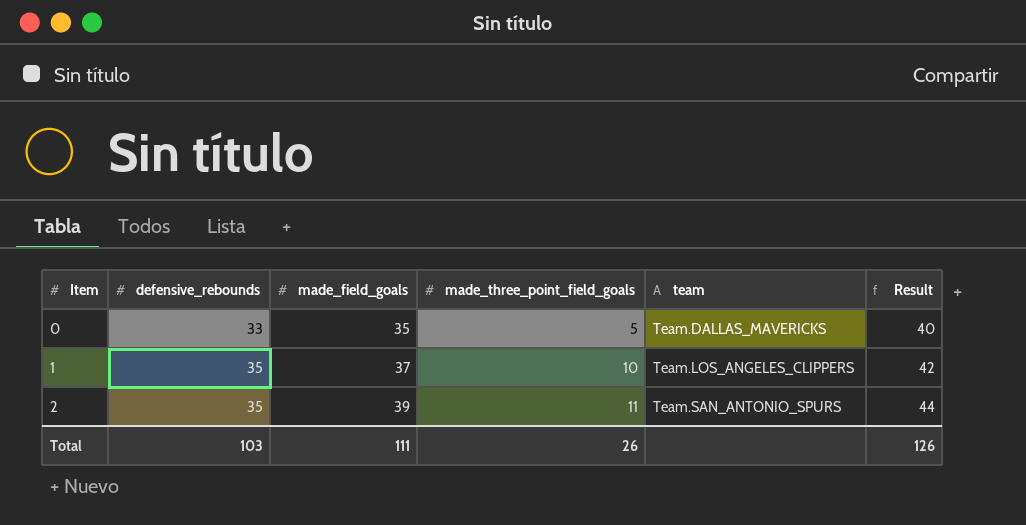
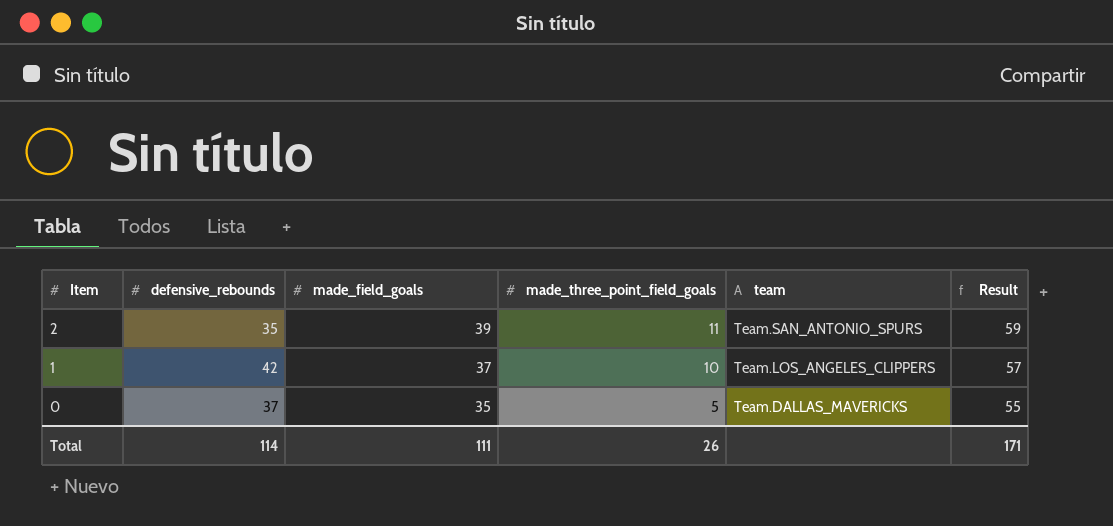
row order: Item ascending -> Item descending
column Result | formula: [made_field_goals] + 5 -> [made_field_goals] + 20
1 | defensive_rebounds: 35 -> 42
0 | defensive_rebounds: 33 -> 37
Total | defensive_rebounds: 103 -> 114
Total | Result: 126 -> 171

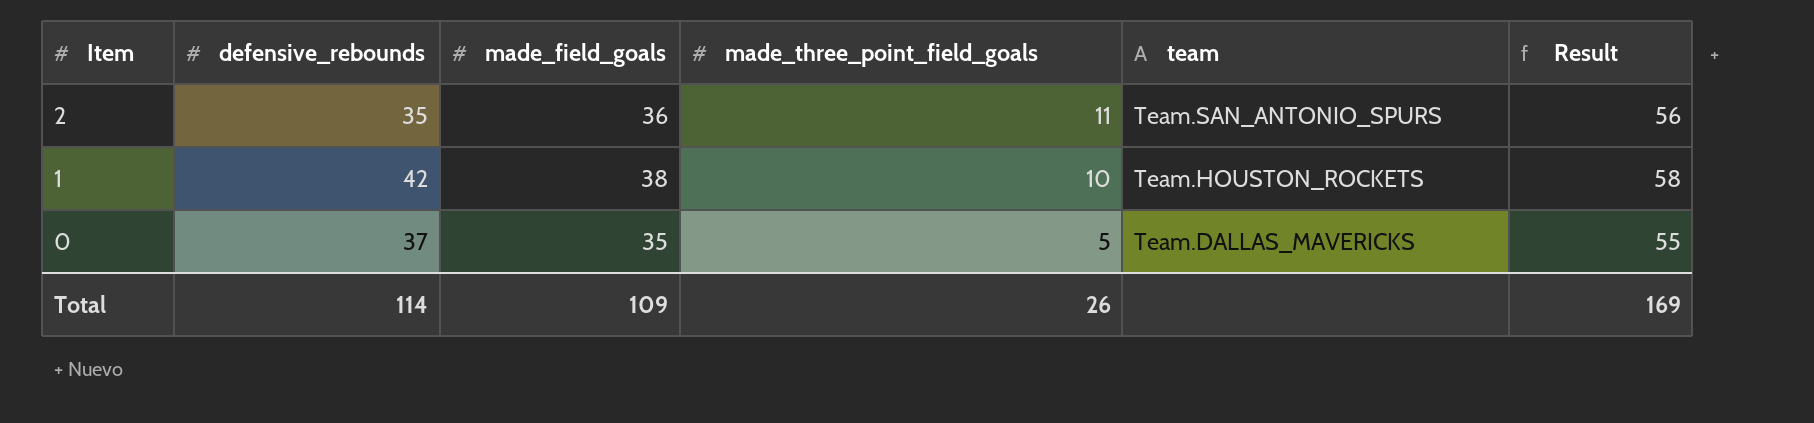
2 | made_field_goals: 39 -> 36
2 | Result: 59 -> 56
1 | made_field_goals: 37 -> 38
1 | team: Team.LOS_ANGELES_CLIPPERS -> Team.HOUSTON_ROCKETS
1 | Result: 57 -> 58
Total | made_field_goals: 111 -> 109
Total | Result: 171 -> 169

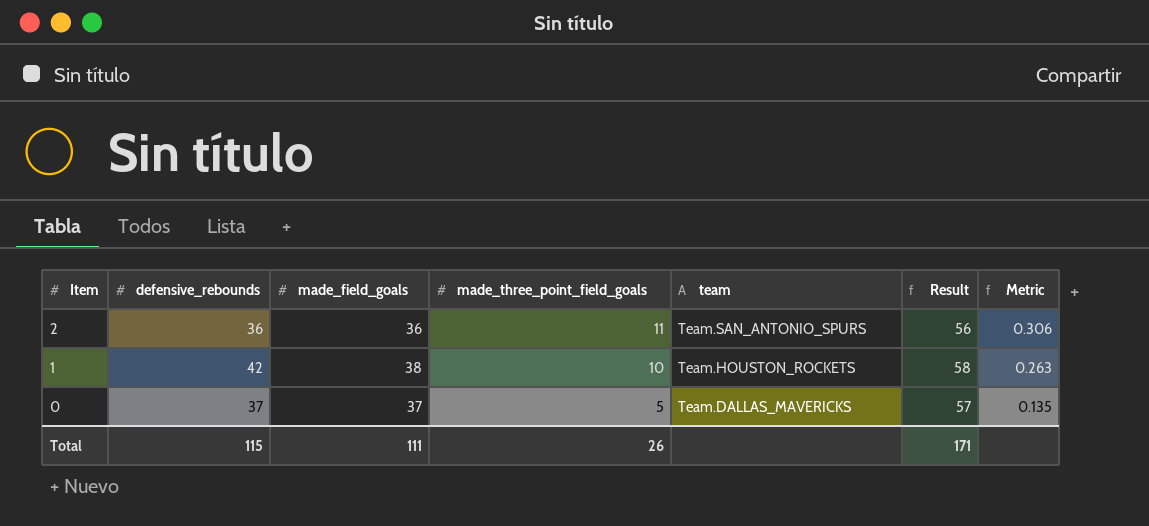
column Metric | formula: none -> [made_three_point_field_goals] / [made_field_goals]
2 | defensive_rebounds: 35 -> 36
0 | made_field_goals: 35 -> 37
0 | Result: 55 -> 57
Total | defensive_rebounds: 114 -> 115
Total | made_field_goals: 109 -> 111
Total | Result: 169 -> 171

